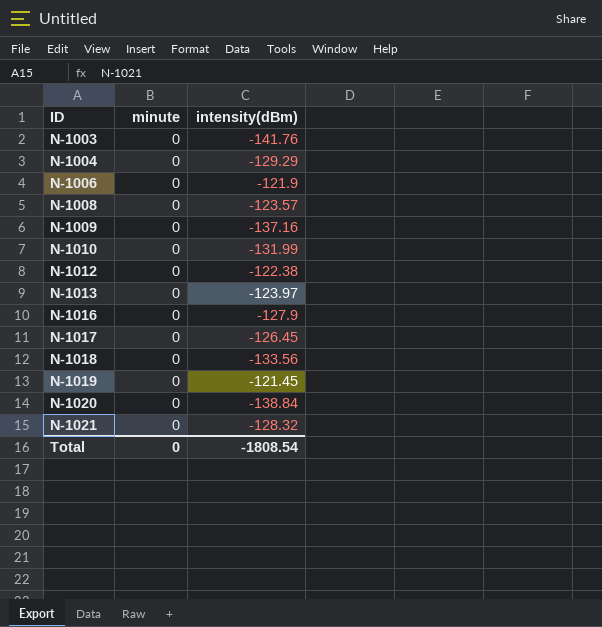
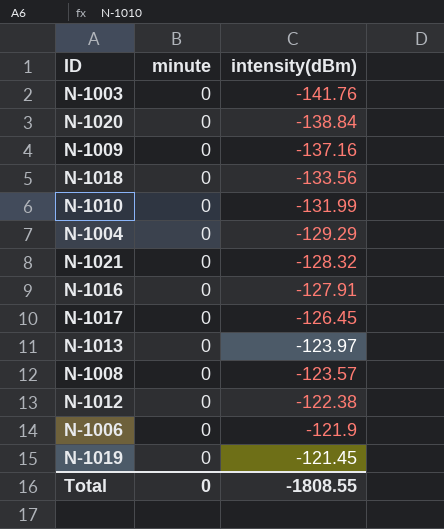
row order: ID ascending -> intensity(dBm) ascending
N-1016 | intensity(dBm): -127.9 -> -127.91
Total | intensity(dBm): -1808.54 -> -1808.55

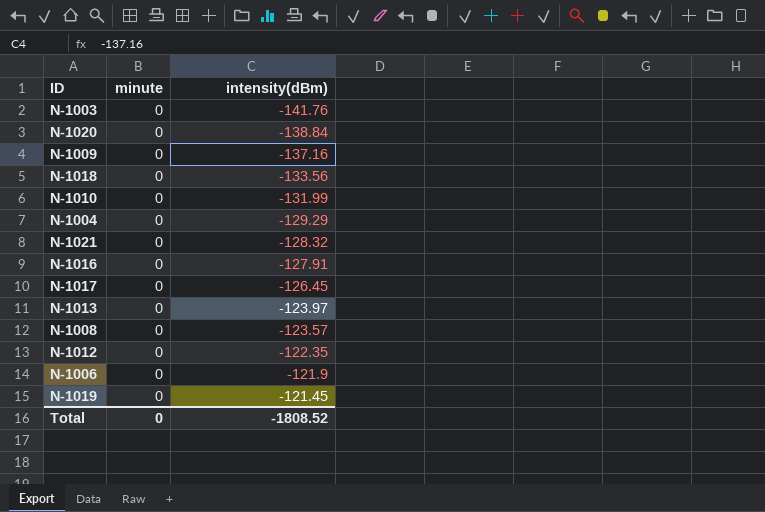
N-1012 | intensity(dBm): -122.38 -> -122.35
Total | intensity(dBm): -1808.55 -> -1808.52

